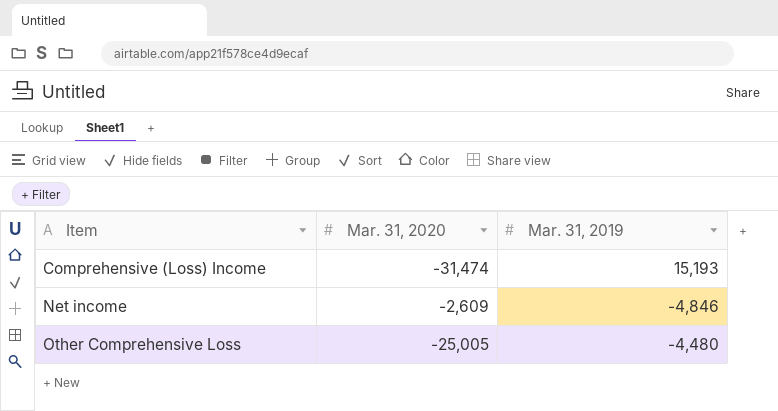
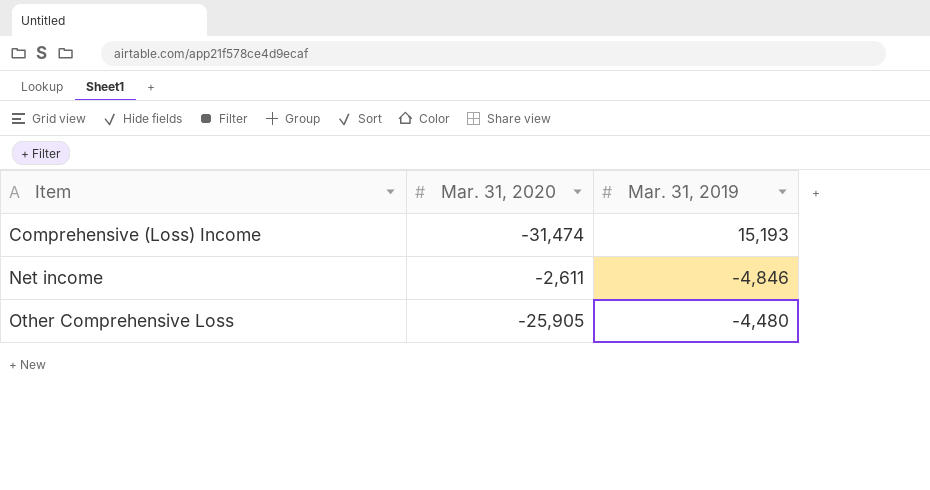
Net income | Mar. 31, 2020: -2,609 -> -2,611
Other Comprehensive Loss | Mar. 31, 2020: -25,005 -> -25,905

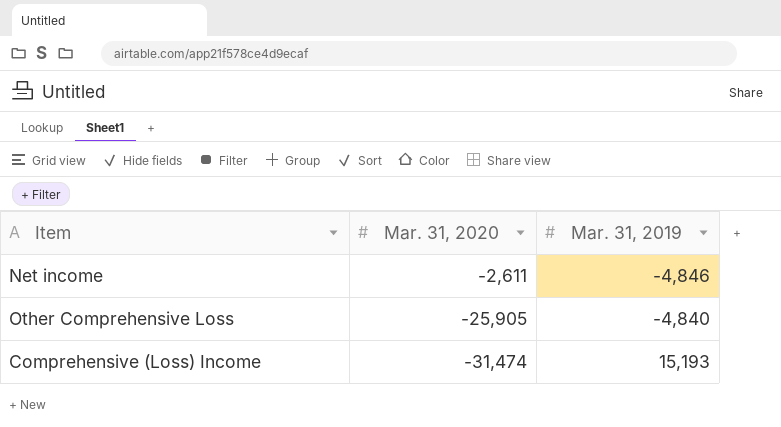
row order: Item ascending -> Mar. 31, 2020 descending
Other Comprehensive Loss | Mar. 31, 2019: -4,480 -> -4,840

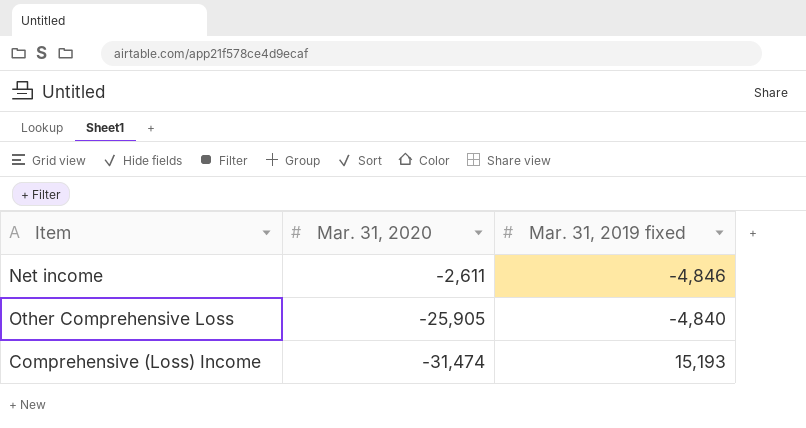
column name: Mar. 31, 2019 -> Mar. 31, 2019 fixed

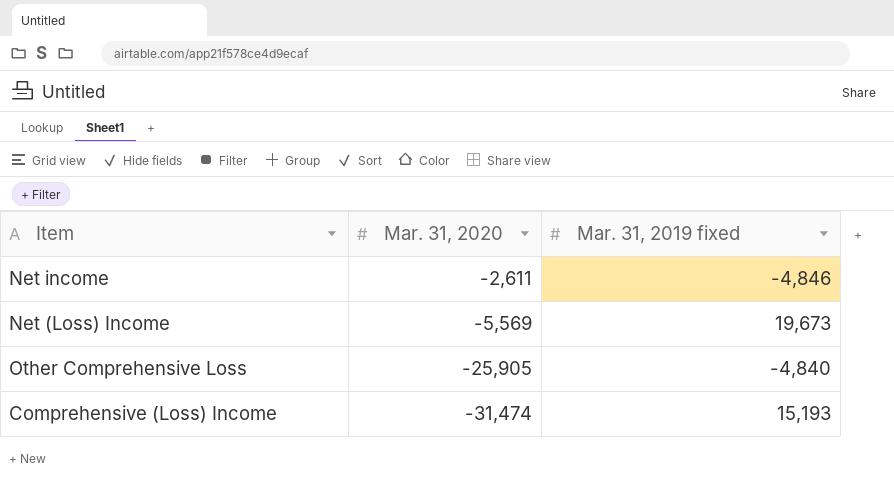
row Net (Loss) Income: none -> -5,569 | 19,673

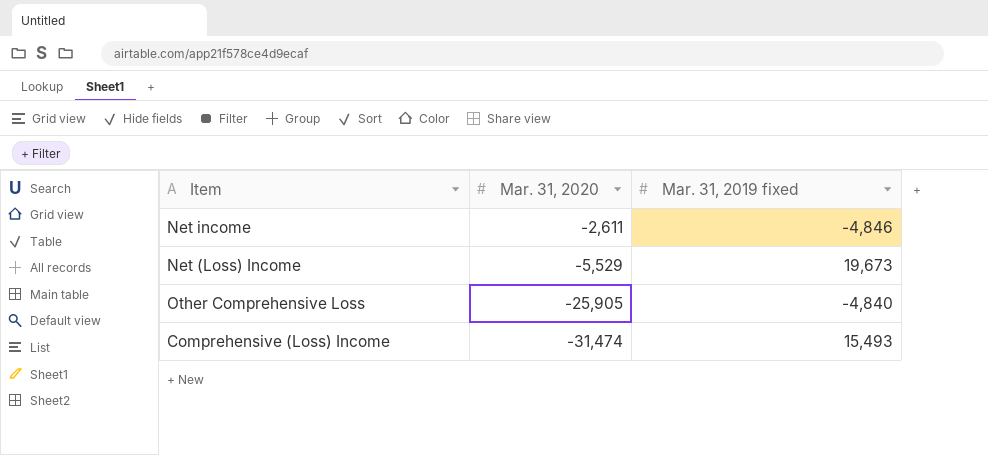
Net (Loss) Income | Mar. 31, 2020: -5,569 -> -5,529
Comprehensive (Loss) Income | Mar. 31, 2019 fixed: 15,193 -> 15,493

